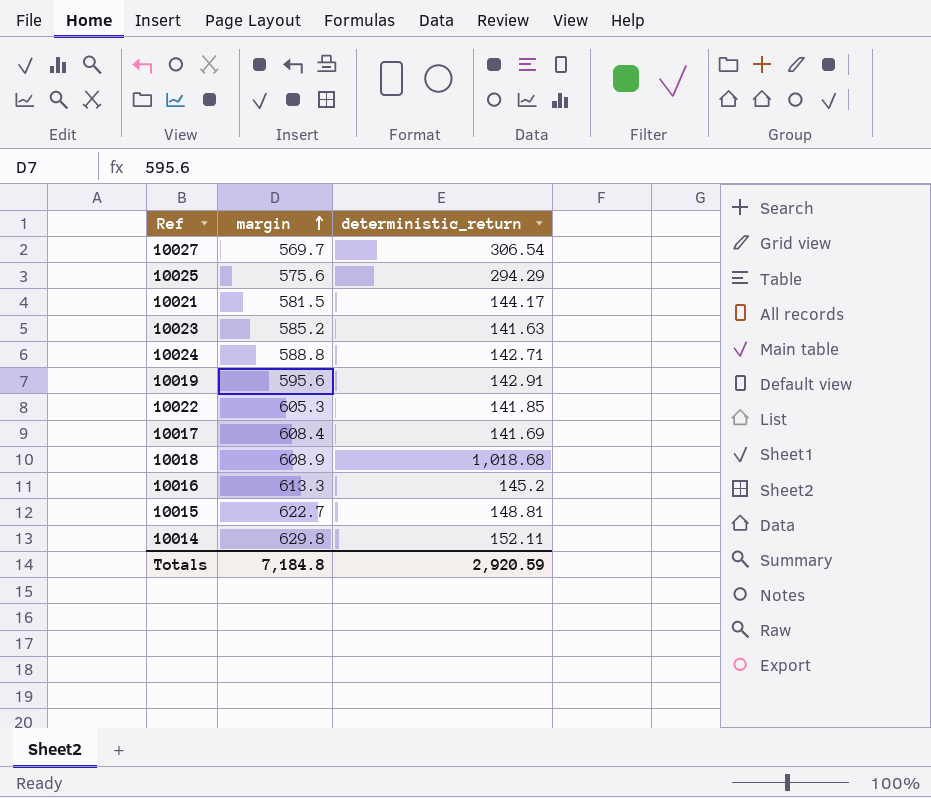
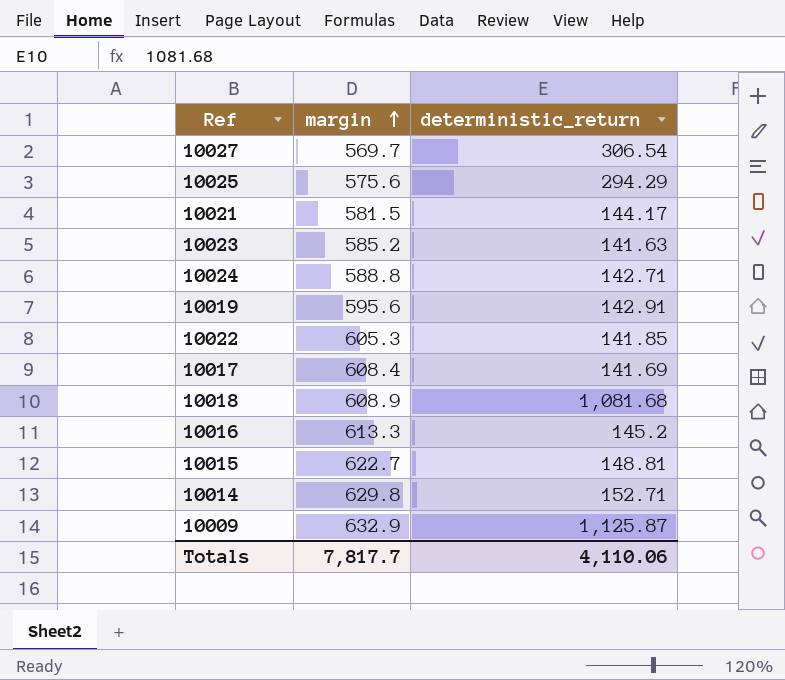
10018 | deterministic_return: 1,018.68 -> 1,081.68
10014 | deterministic_return: 152.11 -> 152.71
row 10009: none -> 632.9 | 1,125.87
Totals | margin: 7,184.8 -> 7,817.7
Totals | deterministic_return: 2,920.59 -> 4,110.06

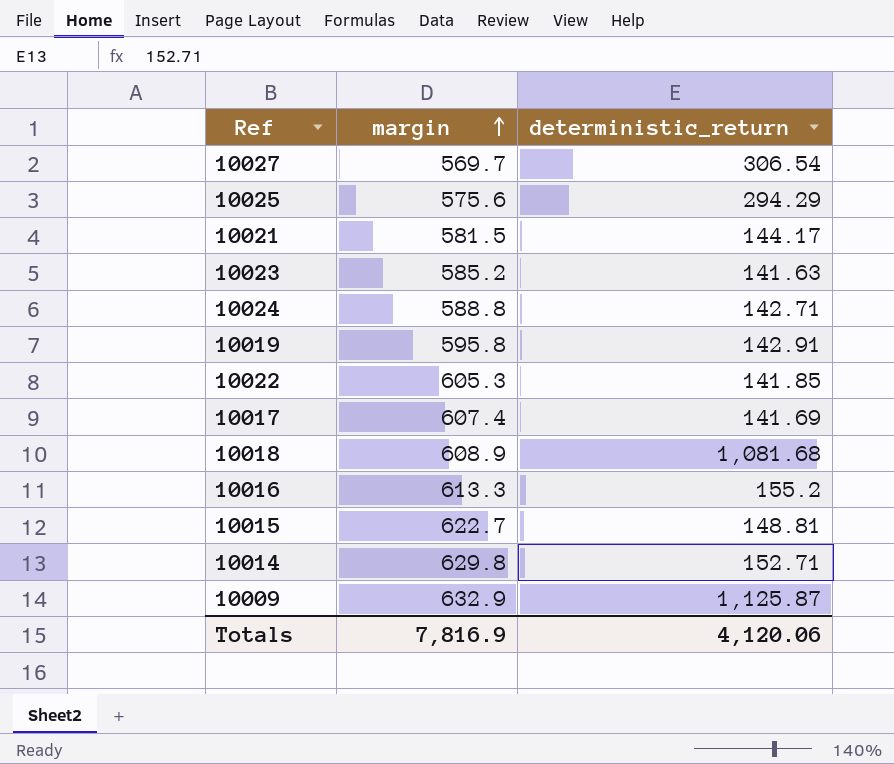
10019 | margin: 595.6 -> 595.8
10017 | margin: 608.4 -> 607.4
10016 | deterministic_return: 145.2 -> 155.2
Totals | margin: 7,817.7 -> 7,816.9
Totals | deterministic_return: 4,110.06 -> 4,120.06

